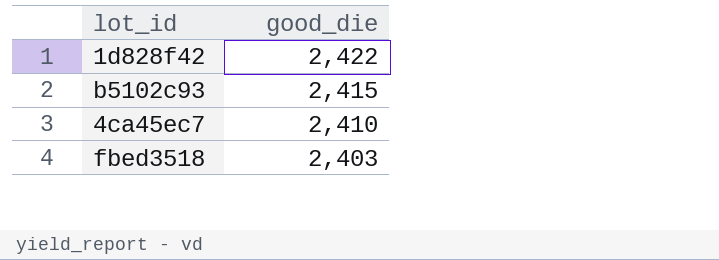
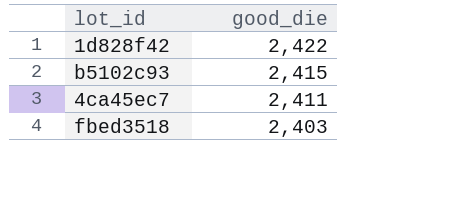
4ca45ec7 | good_die: 2,410 -> 2,411

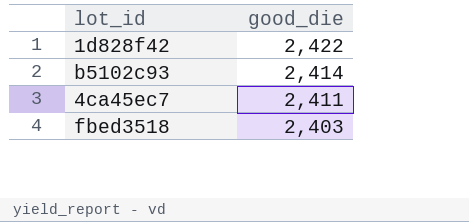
b5102c93 | good_die: 2,415 -> 2,414

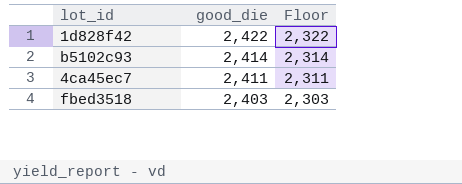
column Floor | formula: none -> [good_die] - 100

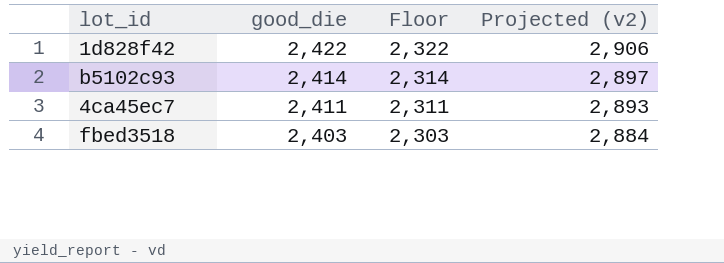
column Projected (v2) | formula: none -> [good_die] * 1.2

